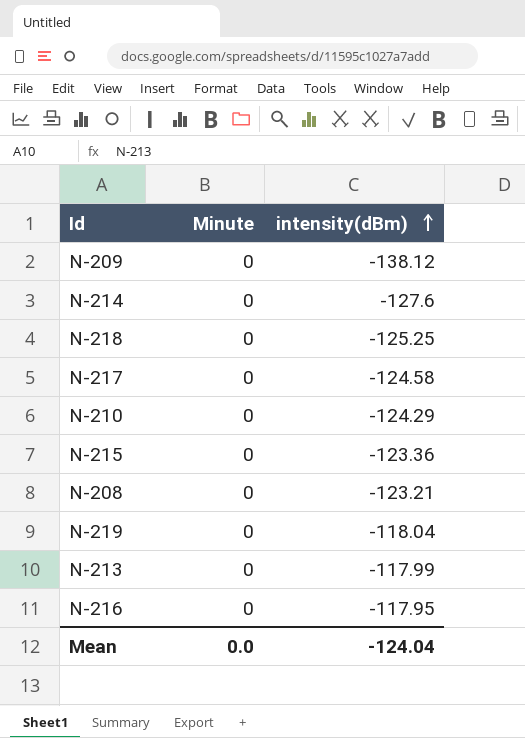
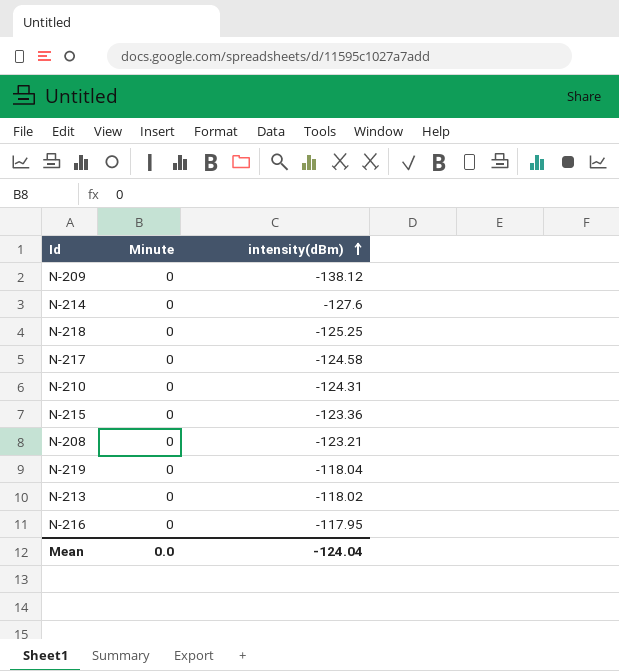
N-210 | intensity(dBm): -124.29 -> -124.31
N-213 | intensity(dBm): -117.99 -> -118.02

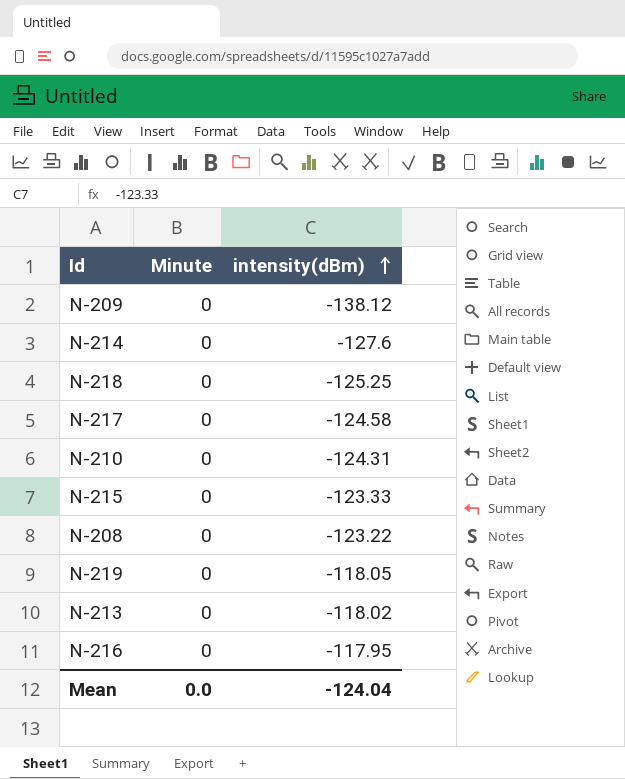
N-215 | intensity(dBm): -123.36 -> -123.33
N-208 | intensity(dBm): -123.21 -> -123.22
N-219 | intensity(dBm): -118.04 -> -118.05

